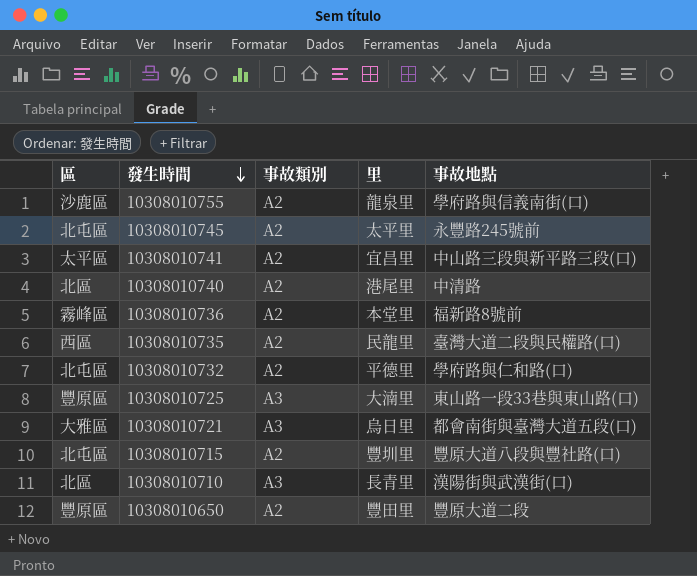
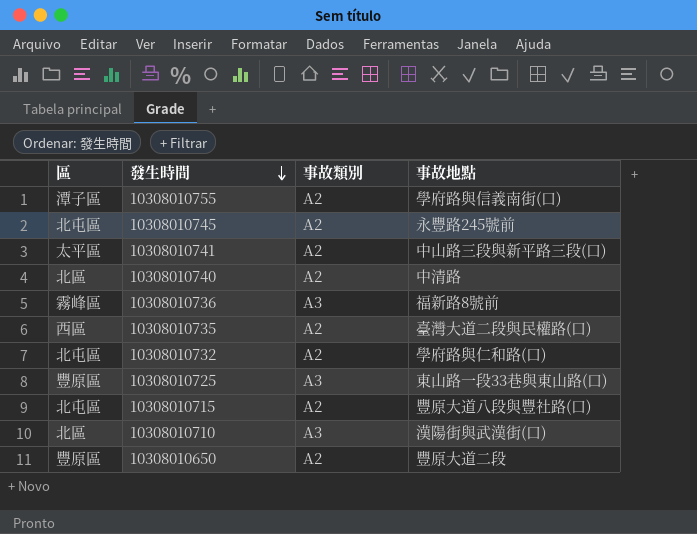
column 里 | position: 4 -> none
row 10308010721: 大雅區 | A3 | 烏日里 | 都會南街與臺灣大道五段(口) -> none
10308010755 | 區: 沙鹿區 -> 潭子區
10308010736 | 事故類別: A2 -> A3

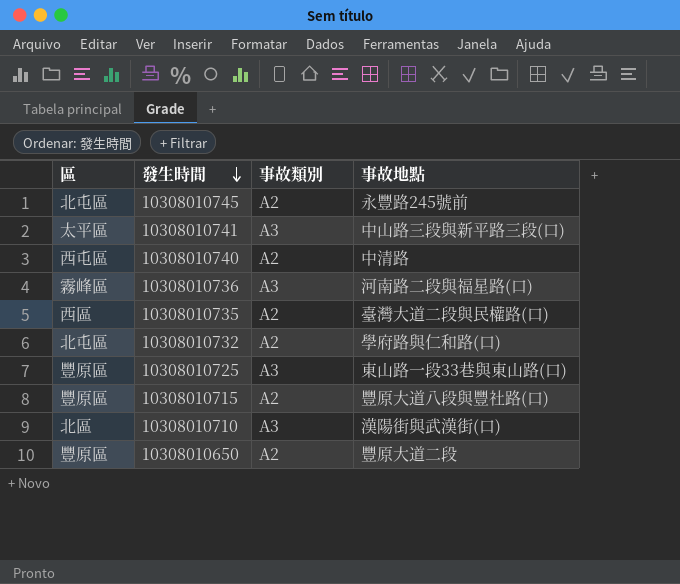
row 10308010755: 潭子區 | A2 | 學府路與信義南街(口) -> none
10308010741 | 事故類別: A2 -> A3
10308010740 | 區: 北區 -> 西屯區
10308010736 | 事故地點: 福新路8號前 -> 河南路二段與福星路(口)
10308010715 | 區: 北屯區 -> 豐原區

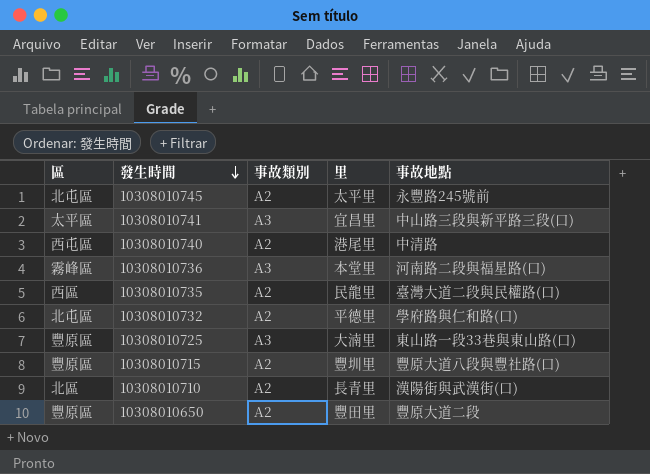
column 里 | position: none -> 4
10308010710 | 事故類別: A3 -> A2

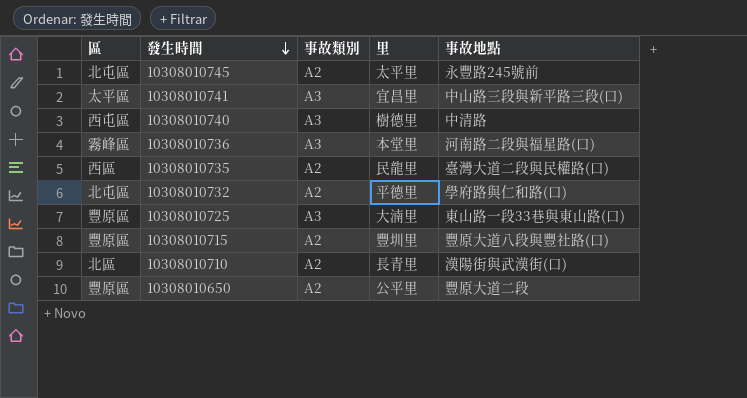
10308010740 | 事故類別: A2 -> A3
10308010740 | 里: 港尾里 -> 樹德里
10308010650 | 里: 豐田里 -> 公平里

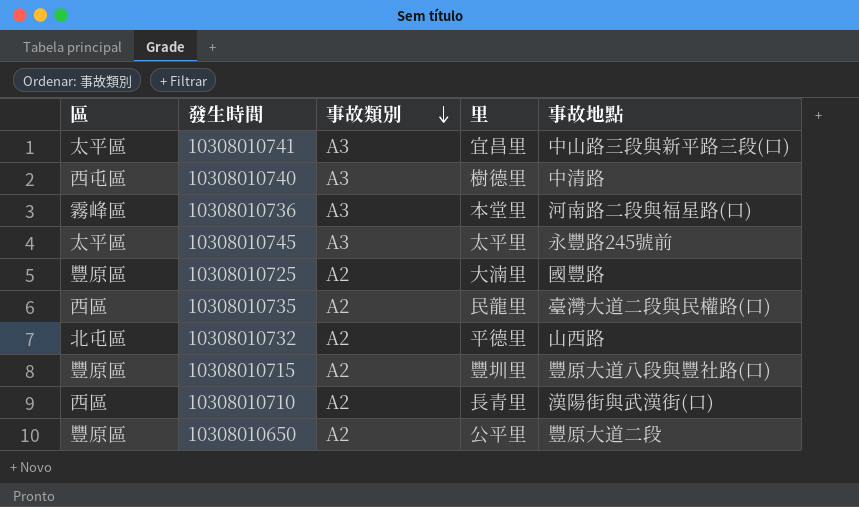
row order: 發生時間 descending -> 事故類別 descending
10308010745 | 區: 北屯區 -> 太平區
10308010745 | 事故類別: A2 -> A3
10308010725 | 事故類別: A3 -> A2
10308010725 | 事故地點: 東山路一段33巷與東山路(口) -> 國豐路
10308010732 | 事故地點: 學府路與仁和路(口) -> 山西路
10308010710 | 區: 北區 -> 西區

